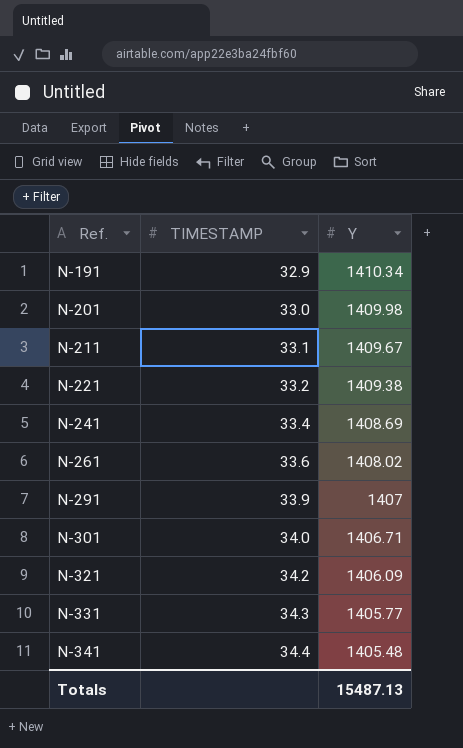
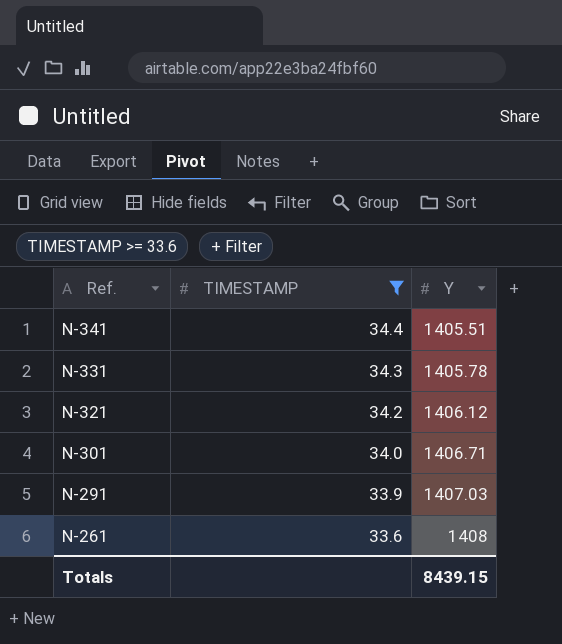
filter: none -> TIMESTAMP >= 33.6
row order: Ref. ascending -> Ref. descending
N-341 | Y: 1405.48 -> 1405.51
N-331 | Y: 1405.77 -> 1405.78
N-321 | Y: 1406.09 -> 1406.12
N-291 | Y: 1407 -> 1407.03
N-261 | Y: 1408.02 -> 1408
Totals | Y: 15487.13 -> 8439.15

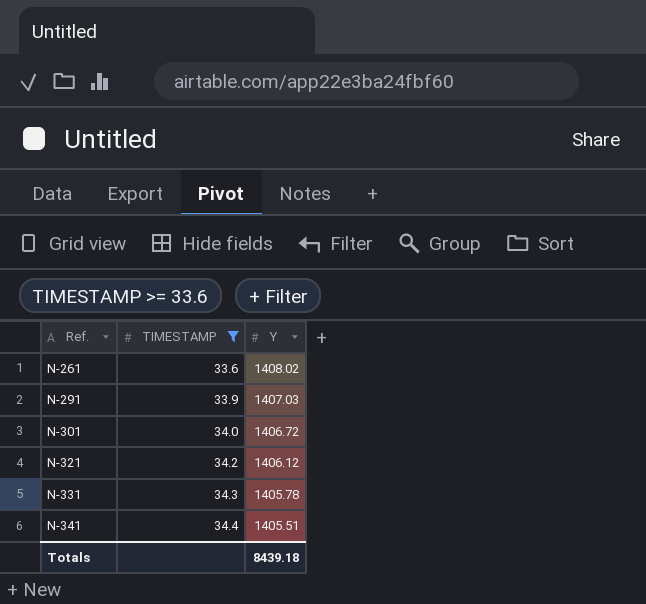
row order: Ref. descending -> Ref. ascending
N-261 | Y: 1408 -> 1408.02
N-301 | Y: 1406.71 -> 1406.72
Totals | Y: 8439.15 -> 8439.18

